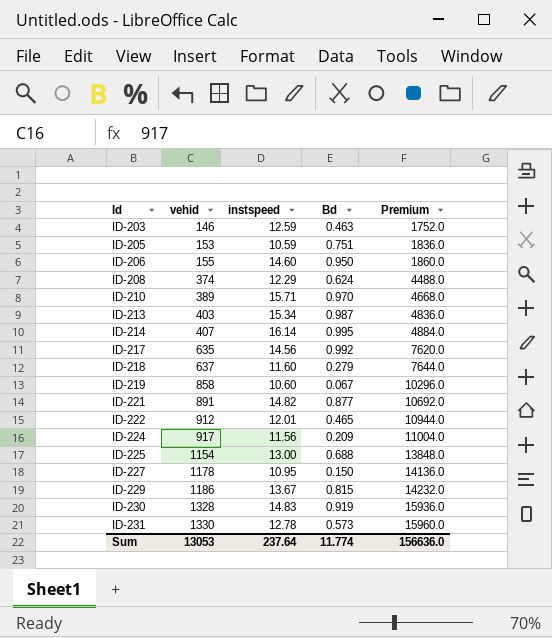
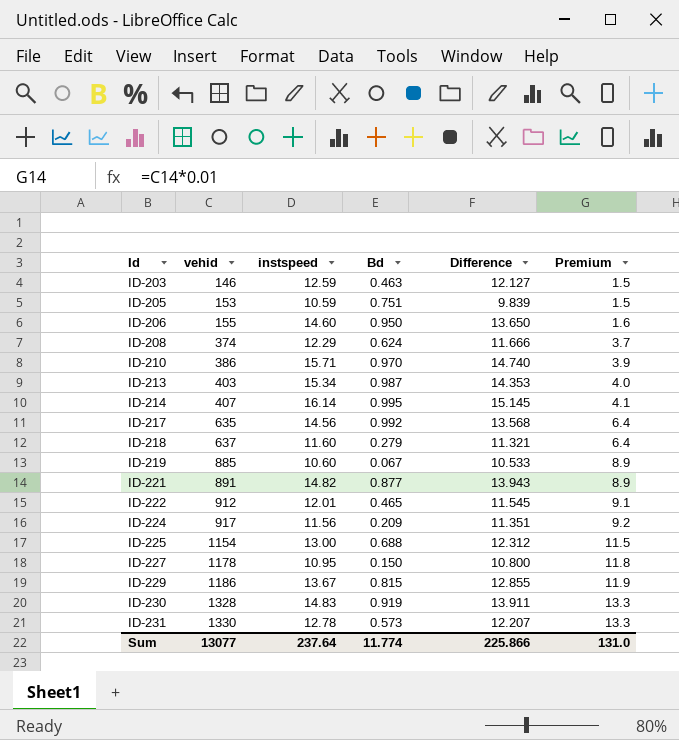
column Difference | formula: none -> [instspeed] - [Bd]
column Premium | formula: [vehid] * 12 -> [vehid] * 0.01
ID-210 | vehid: 389 -> 386
ID-219 | vehid: 858 -> 885
Sum | vehid: 13053 -> 13077
Sum | Premium: 156636.0 -> 131.0

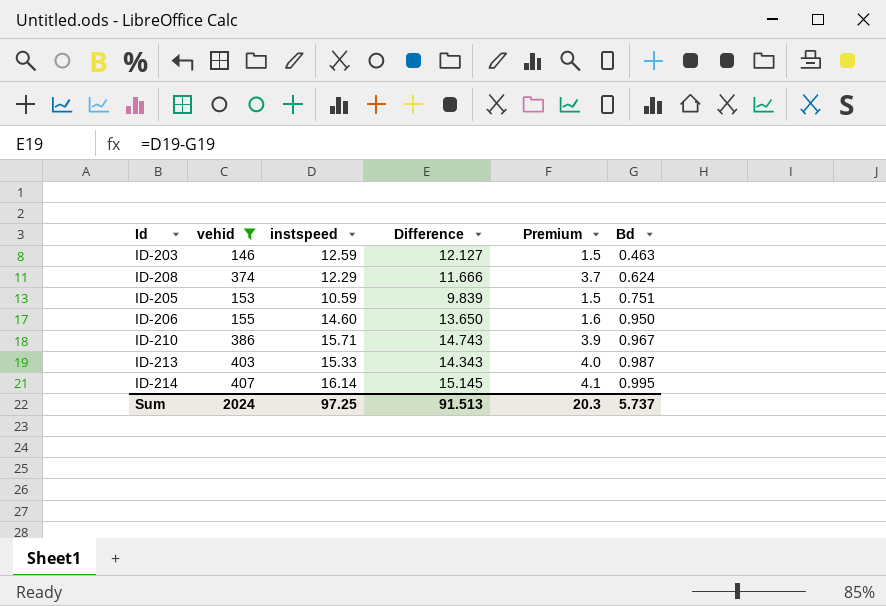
filter: none -> vehid <= 407
row order: Id ascending -> Bd ascending
column Bd | position: 4 -> 6
ID-210 | Difference: 14.740 -> 14.743
ID-210 | Bd: 0.970 -> 0.967
ID-213 | instspeed: 15.34 -> 15.33
ID-213 | Difference: 14.353 -> 14.343
Sum | vehid: 13077 -> 2024
Sum | instspeed: 237.64 -> 97.25
Sum | Difference: 225.866 -> 91.513
Sum | Premium: 131.0 -> 20.3
Sum | Bd: 11.774 -> 5.737

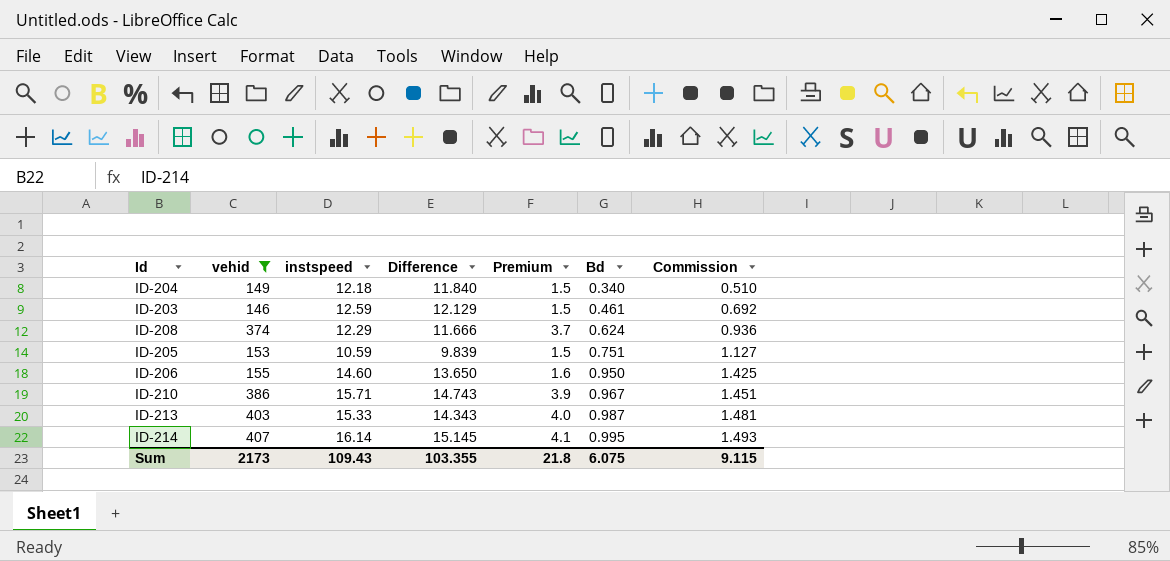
column Commission | formula: none -> [Bd] * 1.5
row ID-204: none -> 149 | 12.18 | 11.840 | 1.5 | 0.340 | 0.510
ID-203 | Difference: 12.127 -> 12.129
ID-203 | Bd: 0.463 -> 0.461
Sum | vehid: 2024 -> 2173
Sum | instspeed: 97.25 -> 109.43
Sum | Difference: 91.513 -> 103.355
Sum | Premium: 20.3 -> 21.8
Sum | Bd: 5.737 -> 6.075

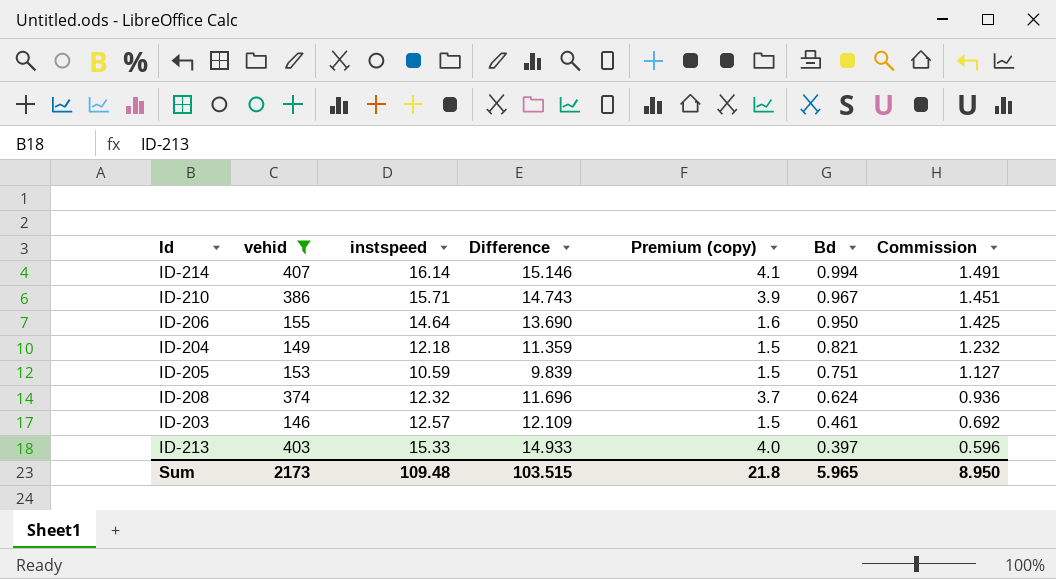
row order: Bd ascending -> Bd descending
column name: Premium -> Premium (copy)
ID-214 | Difference: 15.145 -> 15.146
ID-214 | Bd: 0.995 -> 0.994
ID-214 | Commission: 1.493 -> 1.491
ID-206 | instspeed: 14.60 -> 14.64
ID-206 | Difference: 13.650 -> 13.690
ID-204 | Difference: 11.840 -> 11.359
ID-204 | Bd: 0.340 -> 0.821
ID-204 | Commission: 0.510 -> 1.232
ID-208 | instspeed: 12.29 -> 12.32
ID-208 | Difference: 11.666 -> 11.696
ID-203 | instspeed: 12.59 -> 12.57
ID-203 | Difference: 12.129 -> 12.109
ID-213 | Difference: 14.343 -> 14.933
ID-213 | Bd: 0.987 -> 0.397
ID-213 | Commission: 1.481 -> 0.596
Sum | instspeed: 109.43 -> 109.48
Sum | Difference: 103.355 -> 103.515
Sum | Bd: 6.075 -> 5.965
Sum | Commission: 9.115 -> 8.950

